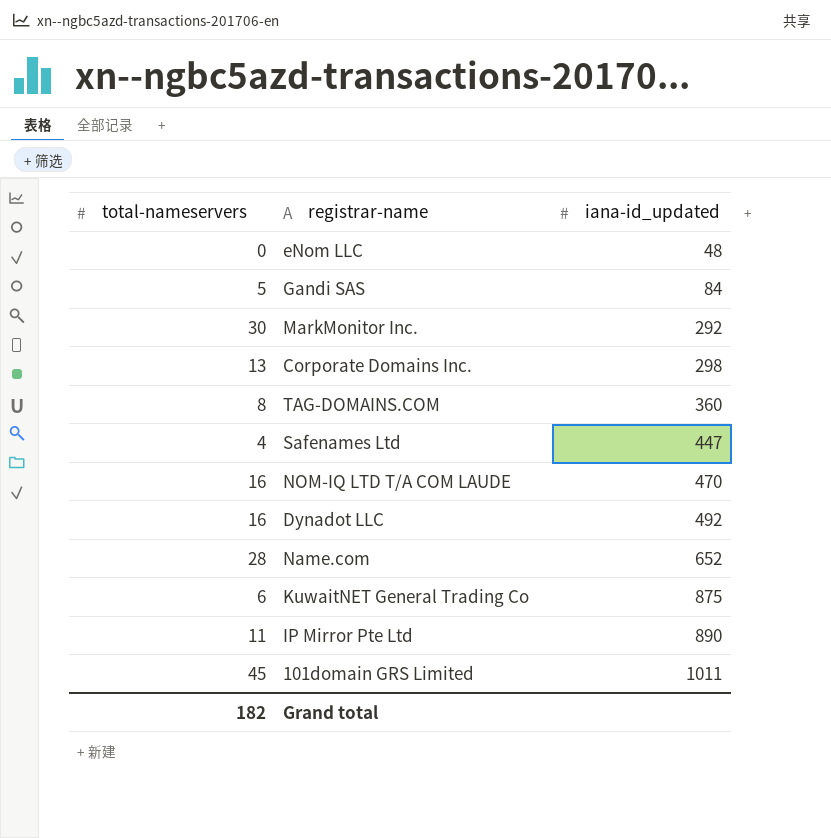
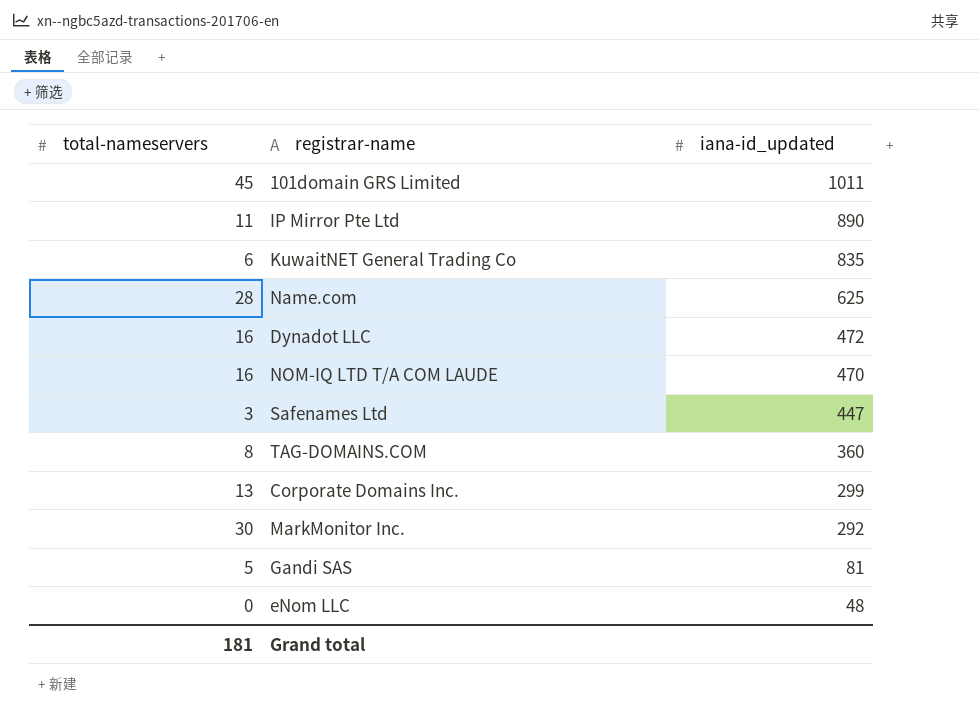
row order: iana-id_updated ascending -> iana-id_updated descending
KuwaitNET General Trading Co | iana-id_updated: 875 -> 835
Name.com | iana-id_updated: 652 -> 625
Dynadot LLC | iana-id_updated: 492 -> 472
Safenames Ltd | total-nameservers: 4 -> 3
Corporate Domains Inc. | iana-id_updated: 298 -> 299
Gandi SAS | iana-id_updated: 84 -> 81
Grand total | total-nameservers: 182 -> 181

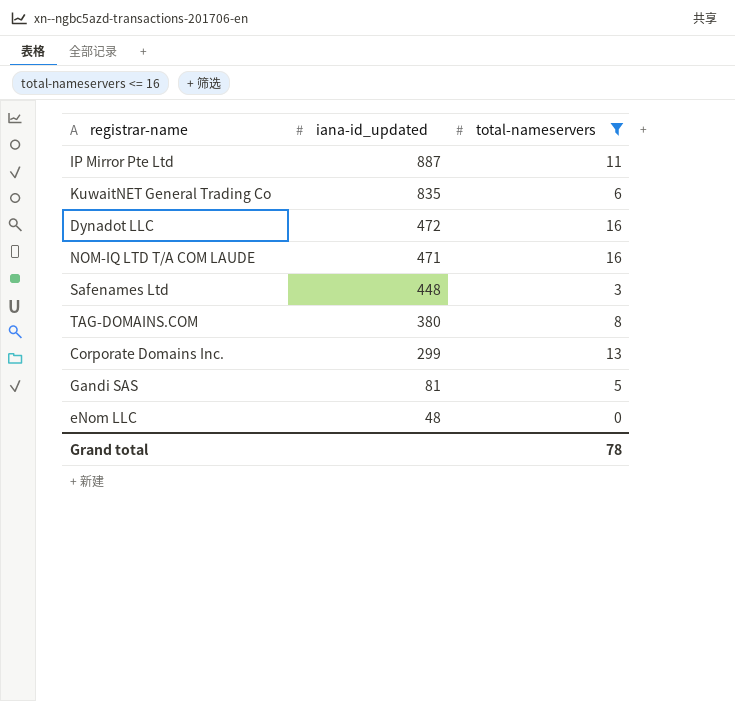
filter: none -> total-nameservers <= 16
column total-nameservers | position: 1 -> 3
IP Mirror Pte Ltd | iana-id_updated: 890 -> 887
NOM-IQ LTD T/A COM LAUDE | iana-id_updated: 470 -> 471
Safenames Ltd | iana-id_updated: 447 -> 448
TAG-DOMAINS.COM | iana-id_updated: 360 -> 380
Grand total | total-nameservers: 181 -> 78

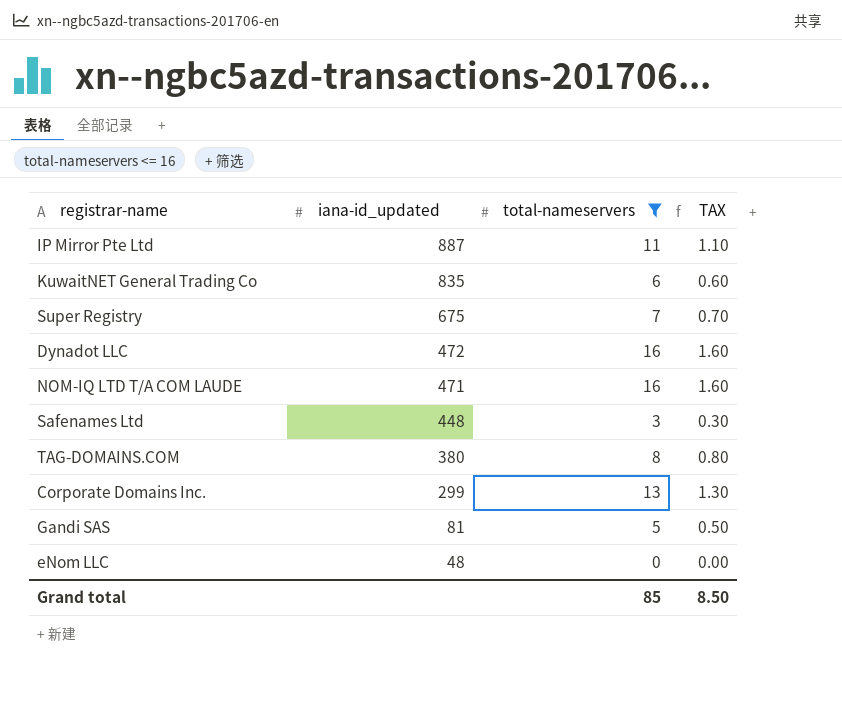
column TAX | formula: none -> [total-nameservers] * 0.1
row Super Registry: none -> 675 | 7 | 0.70
Grand total | total-nameservers: 78 -> 85

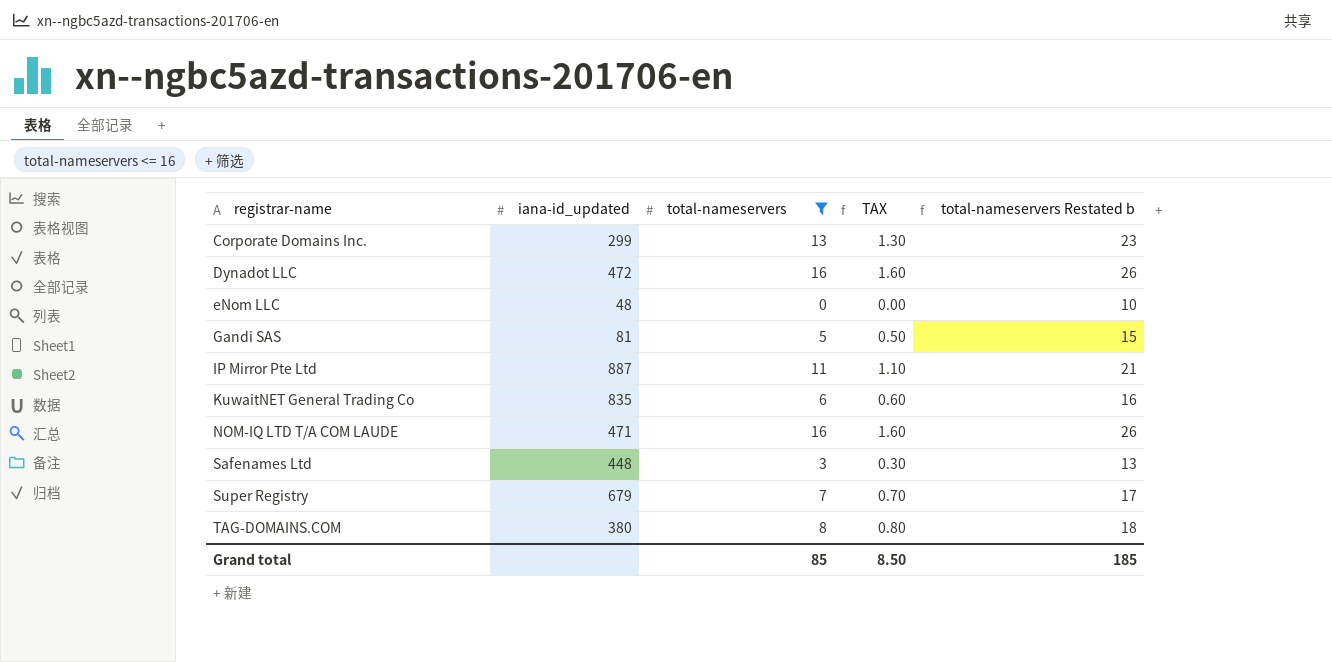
row order: iana-id_updated descending -> registrar-name ascending
column total-nameservers Restated b | formula: none -> [total-nameservers] + 10
Super Registry | iana-id_updated: 675 -> 679

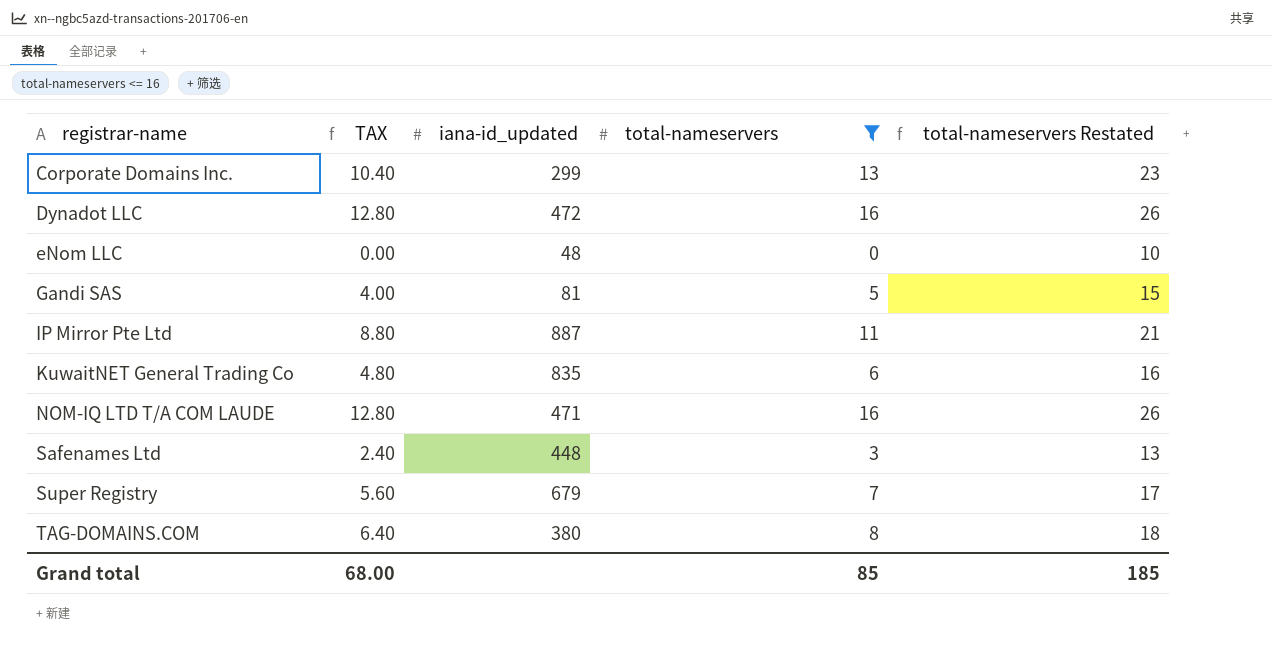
column TAX | formula: [total-nameservers] * 0.1 -> [total-nameservers] * 0.8
column TAX | position: 4 -> 2
column name: total-nameservers Restated b -> total-nameservers Restated
Grand total | TAX: 8.50 -> 68.00

